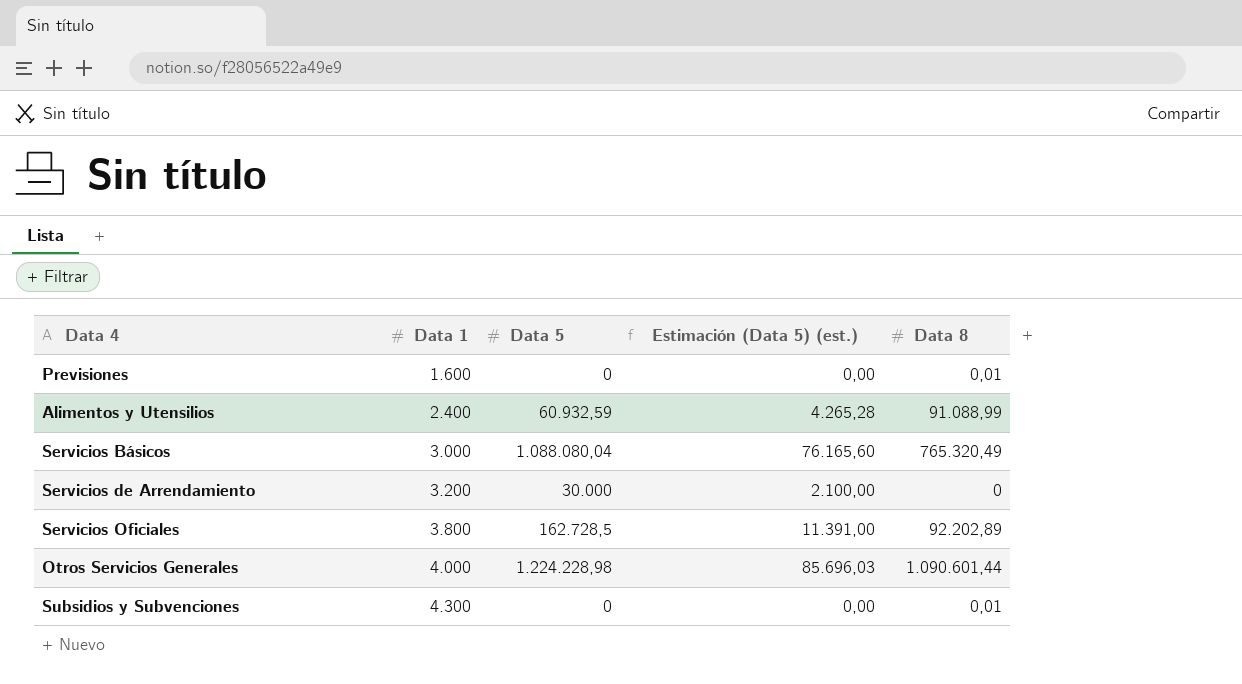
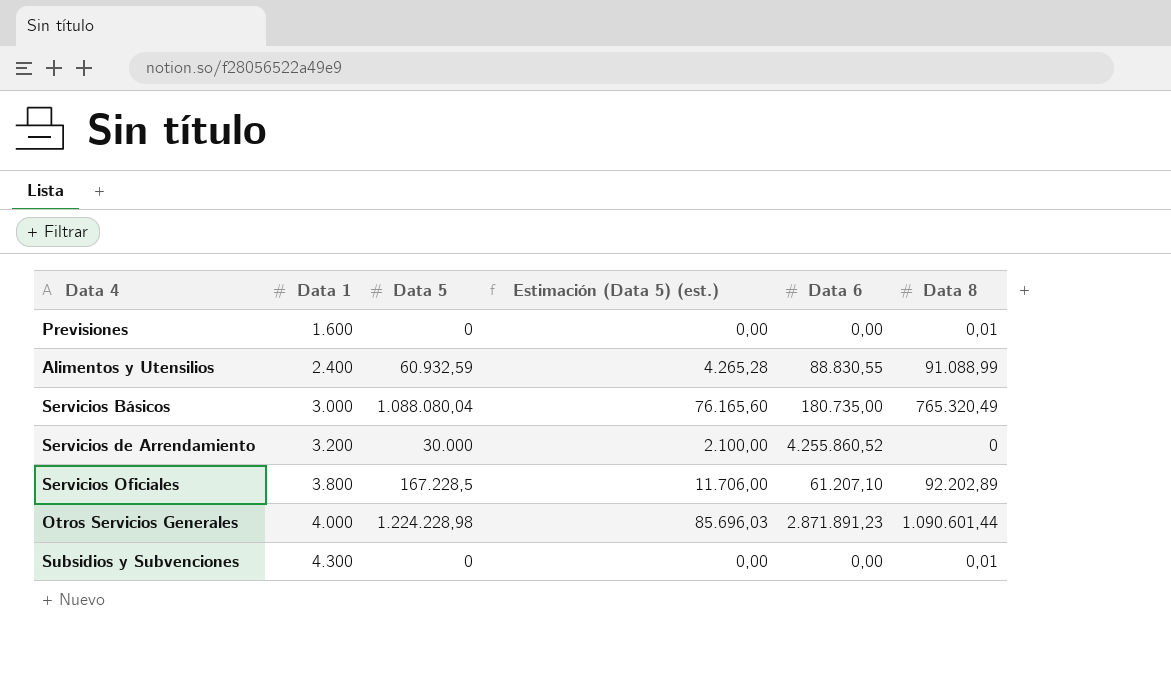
column Data 6 | position: none -> 5
Servicios Oficiales | Data 5: 162.728,5 -> 167.228,5
Servicios Oficiales | Estimación (Data 5) (est.): 11.391,00 -> 11.706,00

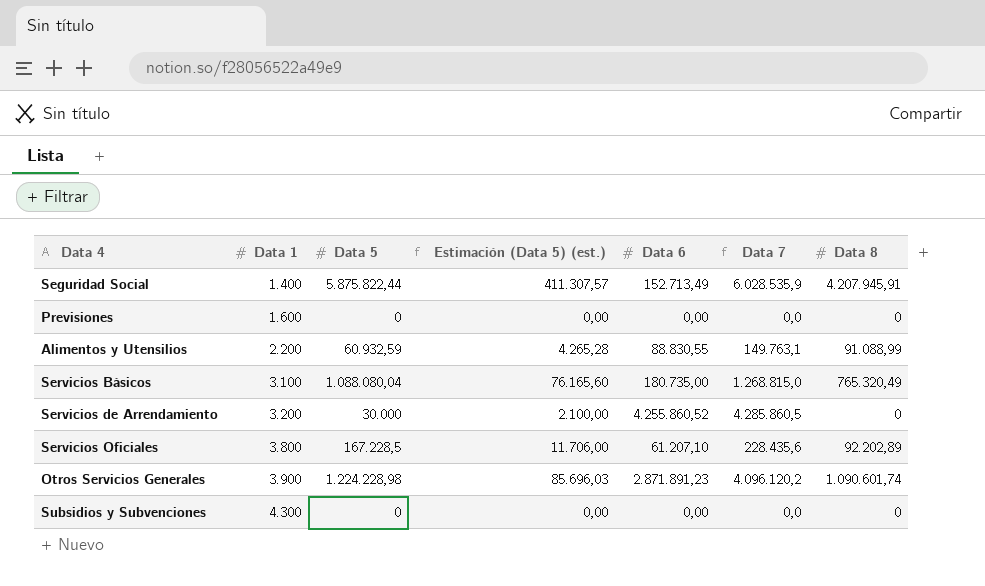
column Data 7 | formula: none -> [Data 5] + [Data 6]
row Seguridad Social: none -> 1.400 | 5.875.822,44 | 411.307,57 | 152.713,49 | 6.028.535,9 | 4.207.945,91
Previsiones | Data 8: 0,01 -> 0
Alimentos y Utensilios | Data 1: 2.400 -> 2.200
Servicios Básicos | Data 1: 3.000 -> 3.100
Otros Servicios Generales | Data 1: 4.000 -> 3.900
Otros Servicios Generales | Data 8: 1.090.601,44 -> 1.090.601,74
Subsidios y Subvenciones | Data 8: 0,01 -> 0

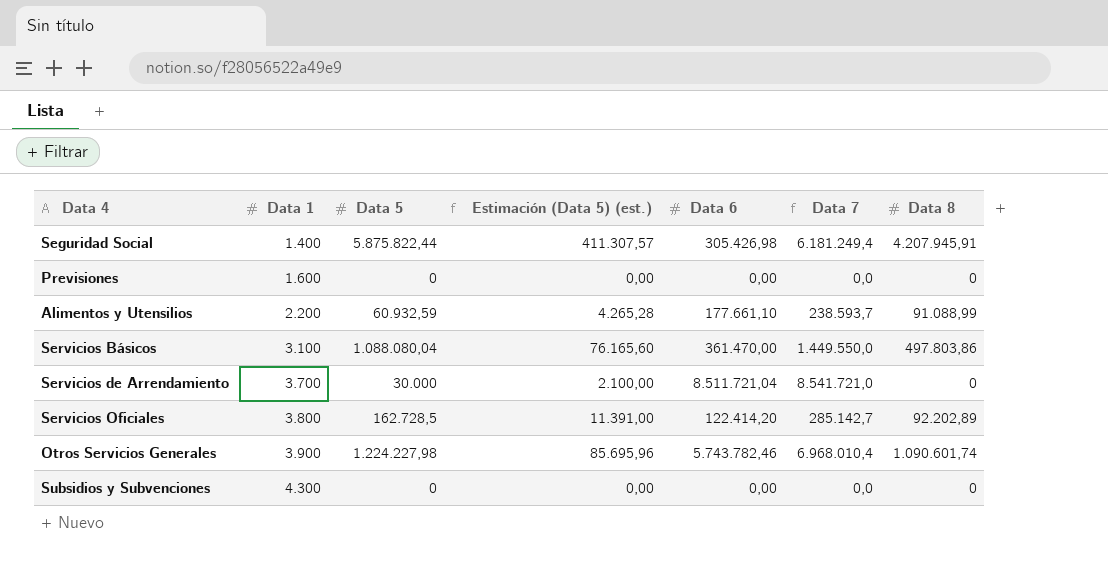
Seguridad Social | Data 6: 152.713,49 -> 305.426,98
Seguridad Social | Data 7: 6.028.535,9 -> 6.181.249,4
Alimentos y Utensilios | Data 6: 88.830,55 -> 177.661,10
Alimentos y Utensilios | Data 7: 149.763,1 -> 238.593,7
Servicios Básicos | Data 6: 180.735,00 -> 361.470,00
Servicios Básicos | Data 7: 1.268.815,0 -> 1.449.550,0
Servicios Básicos | Data 8: 765.320,49 -> 497.803,86
Servicios de Arrendamiento | Data 1: 3.200 -> 3.700
Servicios de Arrendamiento | Data 6: 4.255.860,52 -> 8.511.721,04
Servicios de Arrendamiento | Data 7: 4.285.860,5 -> 8.541.721,0
Servicios Oficiales | Data 5: 167.228,5 -> 162.728,5
Servicios Oficiales | Estimación (Data 5) (est.): 11.706,00 -> 11.391,00
Servicios Oficiales | Data 6: 61.207,10 -> 122.414,20
Servicios Oficiales | Data 7: 228.435,6 -> 285.142,7
Otros Servicios Generales | Data 5: 1.224.228,98 -> 1.224.227,98
Otros Servicios Generales | Estimación (Data 5) (est.): 85.696,03 -> 85.695,96
Otros Servicios Generales | Data 6: 2.871.891,23 -> 5.743.782,46
Otros Servicios Generales | Data 7: 4.096.120,2 -> 6.968.010,4

